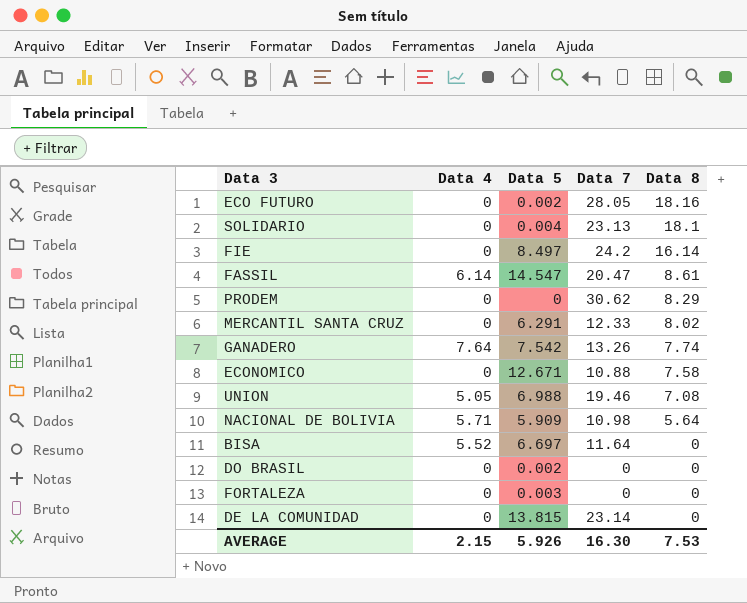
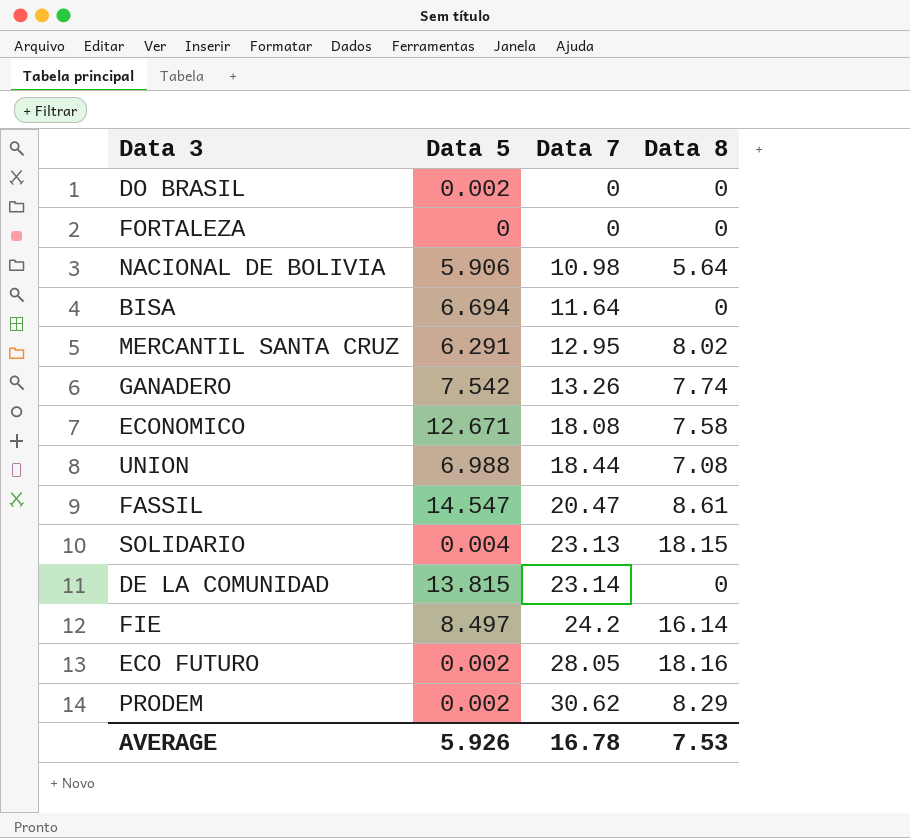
row order: Data 8 descending -> Data 7 ascending
column Data 4 | position: 2 -> none
FORTALEZA | Data 5: 0.003 -> 0
NACIONAL DE BOLIVIA | Data 5: 5.909 -> 5.906
BISA | Data 5: 6.697 -> 6.694
MERCANTIL SANTA CRUZ | Data 7: 12.33 -> 12.95
ECONOMICO | Data 7: 10.88 -> 18.08
UNION | Data 7: 19.46 -> 18.44
SOLIDARIO | Data 8: 18.1 -> 18.15
PRODEM | Data 5: 0 -> 0.002
AVERAGE | Data 7: 16.30 -> 16.78

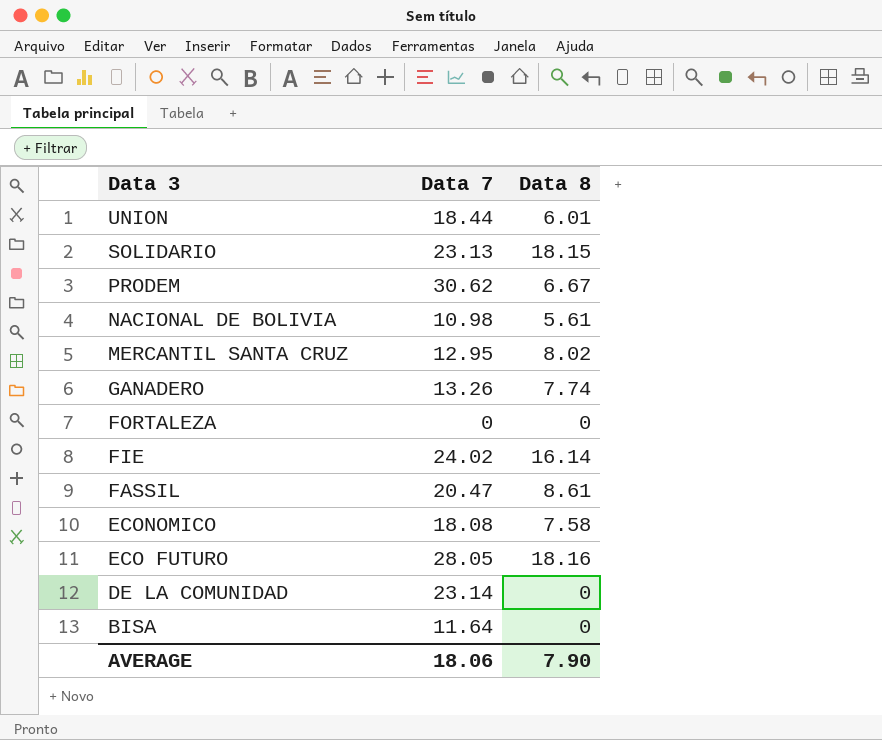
row order: Data 7 ascending -> Data 3 descending
column Data 5 | position: 2 -> none
row DO BRASIL: 0.002 | 0 | 0 -> none
UNION | Data 8: 7.08 -> 6.01
PRODEM | Data 8: 8.29 -> 6.67
NACIONAL DE BOLIVIA | Data 8: 5.64 -> 5.61
FIE | Data 7: 24.2 -> 24.02
AVERAGE | Data 7: 16.78 -> 18.06
AVERAGE | Data 8: 7.53 -> 7.90

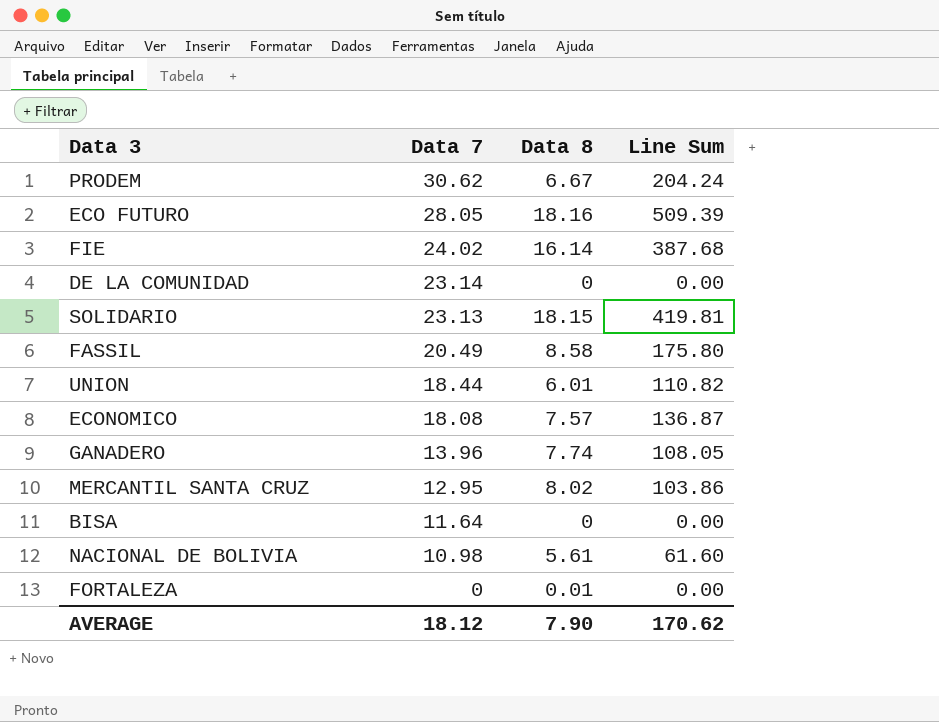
row order: Data 3 descending -> Data 7 descending
column Line Sum | formula: none -> [Data 7] * [Data 8]
FASSIL | Data 7: 20.47 -> 20.49
FASSIL | Data 8: 8.61 -> 8.58
ECONOMICO | Data 8: 7.58 -> 7.57
GANADERO | Data 7: 13.26 -> 13.96
FORTALEZA | Data 8: 0 -> 0.01
AVERAGE | Data 7: 18.06 -> 18.12

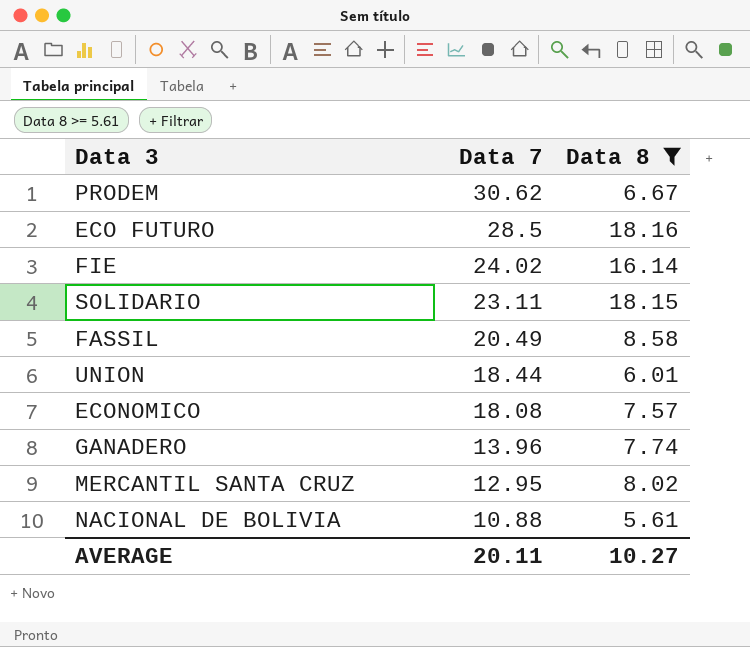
filter: none -> Data 8 >= 5.61
column Line Sum | formula: [Data 7] * [Data 8] -> none
ECO FUTURO | Data 7: 28.05 -> 28.5
SOLIDARIO | Data 7: 23.13 -> 23.11
NACIONAL DE BOLIVIA | Data 7: 10.98 -> 10.88
AVERAGE | Data 7: 18.12 -> 20.11
AVERAGE | Data 8: 7.90 -> 10.27

